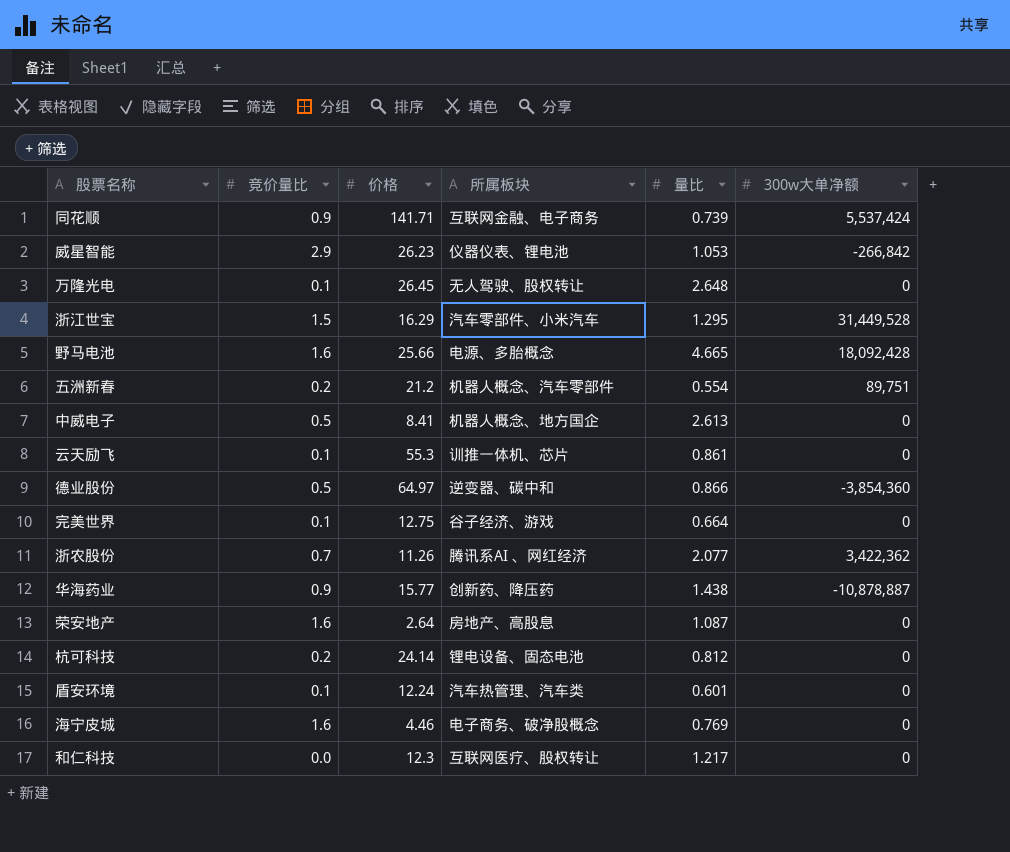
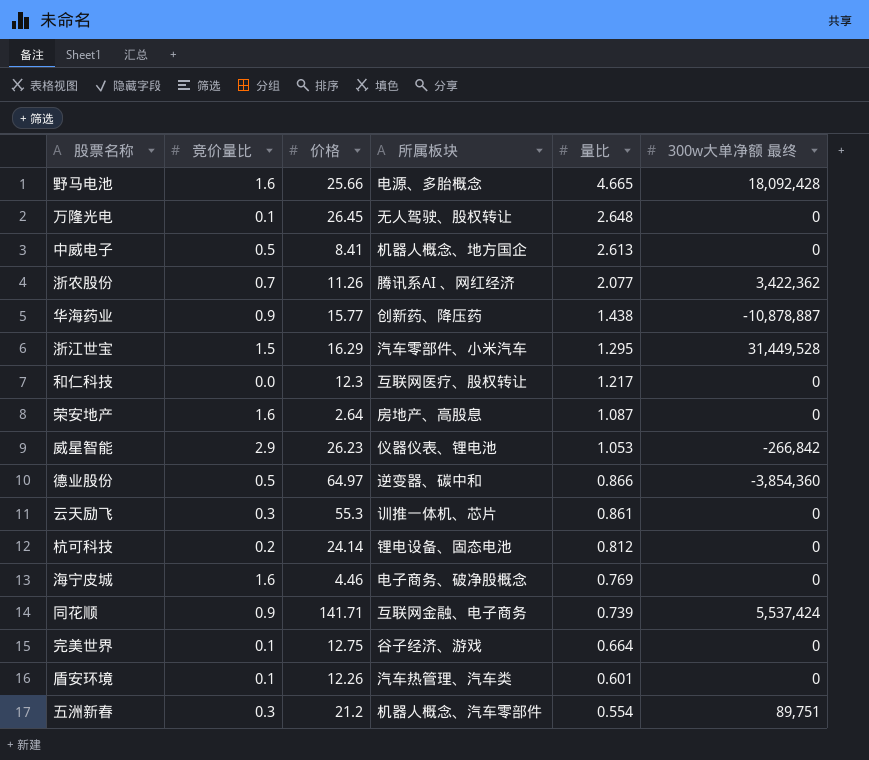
row order: none -> 量比 descending
column name: 300w大单净额 -> 300w大单净额 最终
云天励飞 | 竞价量比: 0.1 -> 0.3
盾安环境 | 价格: 12.24 -> 12.26
五洲新春 | 竞价量比: 0.2 -> 0.3

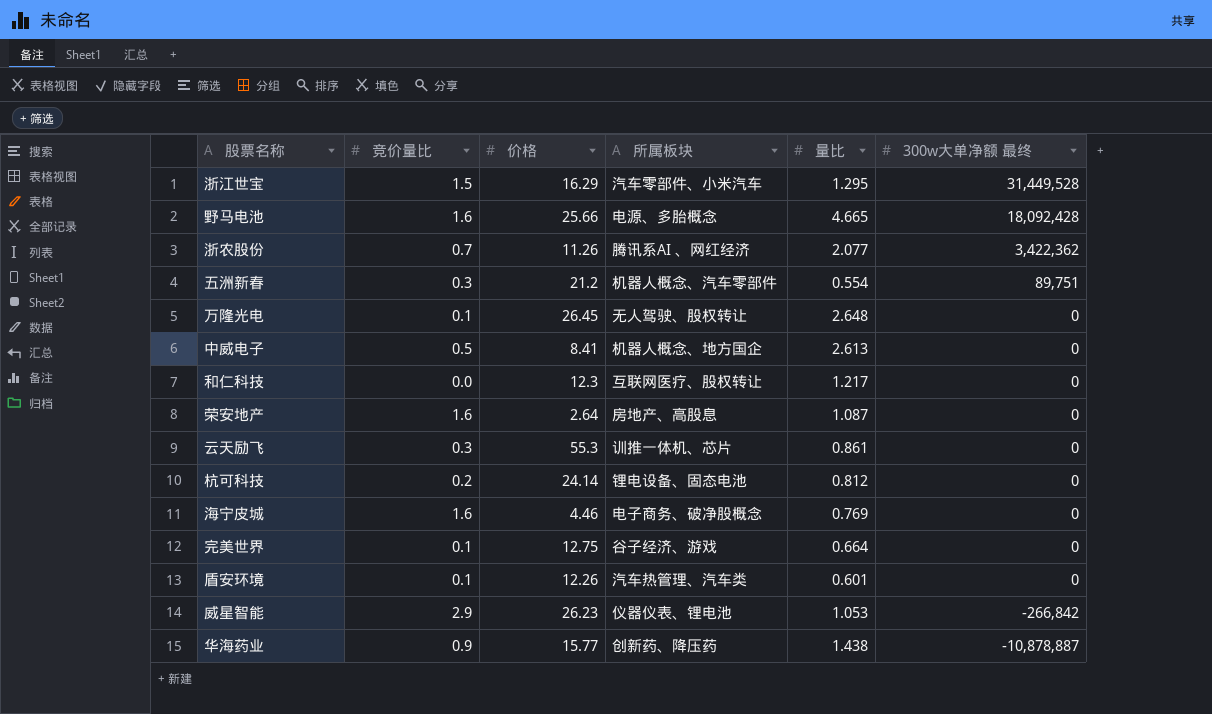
row order: 量比 descending -> 300w大单净额 最终 descending
row 德业股份: 0.5 | 64.97 | 逆变器、碳中和 | 0.866 | -3,854,360 -> none
row 同花顺: 0.9 | 141.71 | 互联网金融、电子商务 | 0.739 | 5,537,424 -> none

